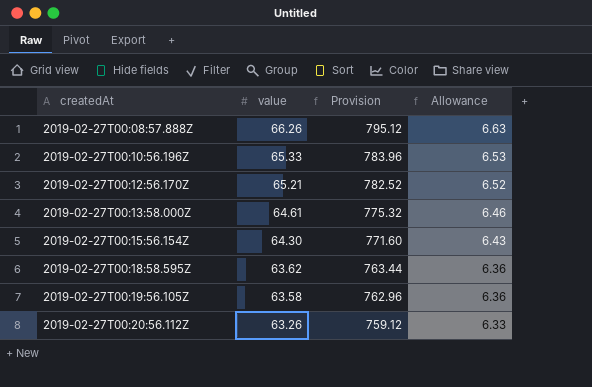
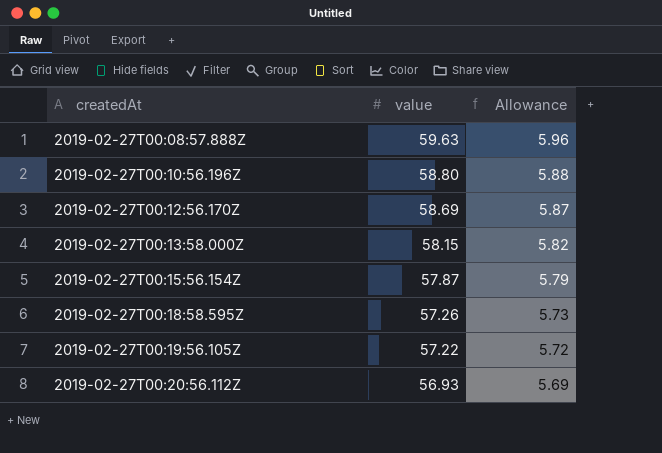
column Provision | formula: [value] * 12 -> none
2019-02-27T00:08:57.888Z | value: 66.26 -> 59.63
2019-02-27T00:08:57.888Z | Allowance: 6.63 -> 5.96
2019-02-27T00:10:56.196Z | value: 65.33 -> 58.80
2019-02-27T00:10:56.196Z | Allowance: 6.53 -> 5.88
2019-02-27T00:12:56.170Z | value: 65.21 -> 58.69
2019-02-27T00:12:56.170Z | Allowance: 6.52 -> 5.87
2019-02-27T00:13:58.000Z | value: 64.61 -> 58.15
2019-02-27T00:13:58.000Z | Allowance: 6.46 -> 5.82
2019-02-27T00:15:56.154Z | value: 64.30 -> 57.87
2019-02-27T00:15:56.154Z | Allowance: 6.43 -> 5.79
2019-02-27T00:18:58.595Z | value: 63.62 -> 57.26
2019-02-27T00:18:58.595Z | Allowance: 6.36 -> 5.73
2019-02-27T00:19:56.105Z | value: 63.58 -> 57.22
2019-02-27T00:19:56.105Z | Allowance: 6.36 -> 5.72
2019-02-27T00:20:56.112Z | value: 63.26 -> 56.93
2019-02-27T00:20:56.112Z | Allowance: 6.33 -> 5.69

